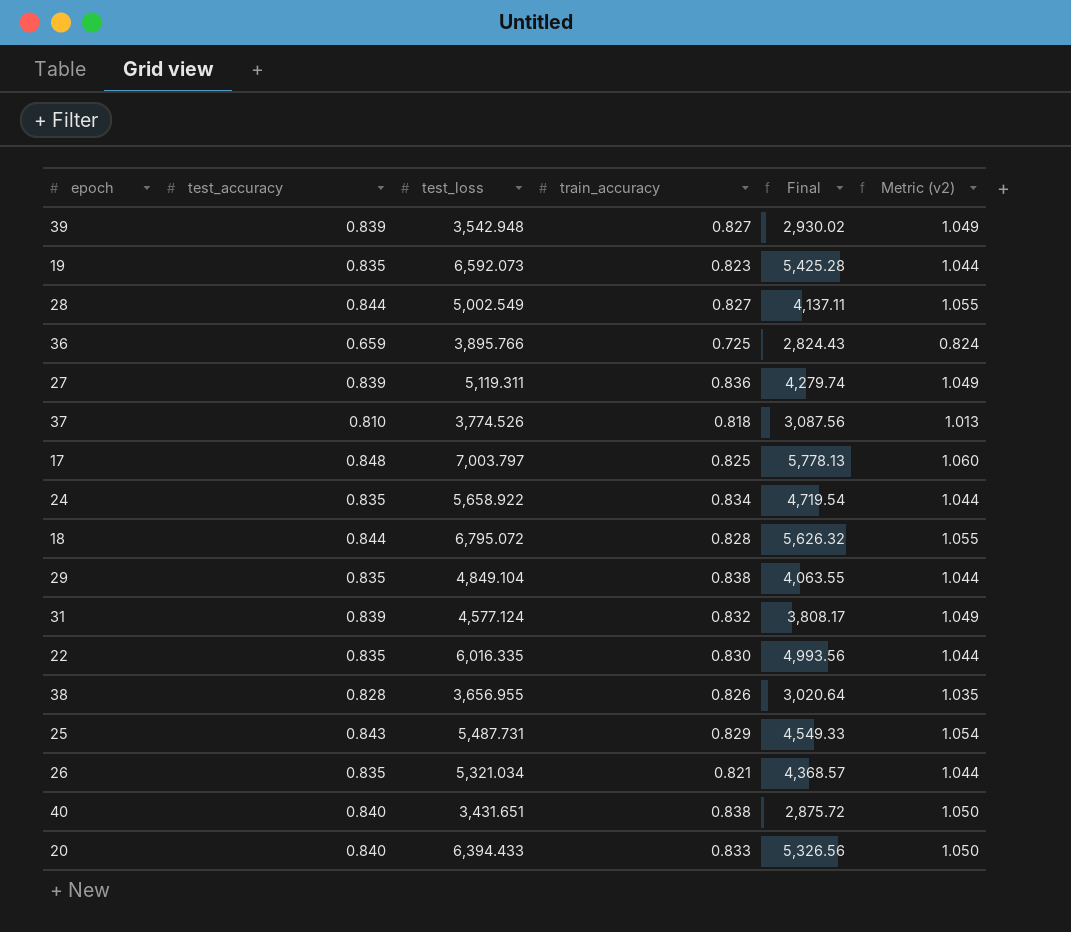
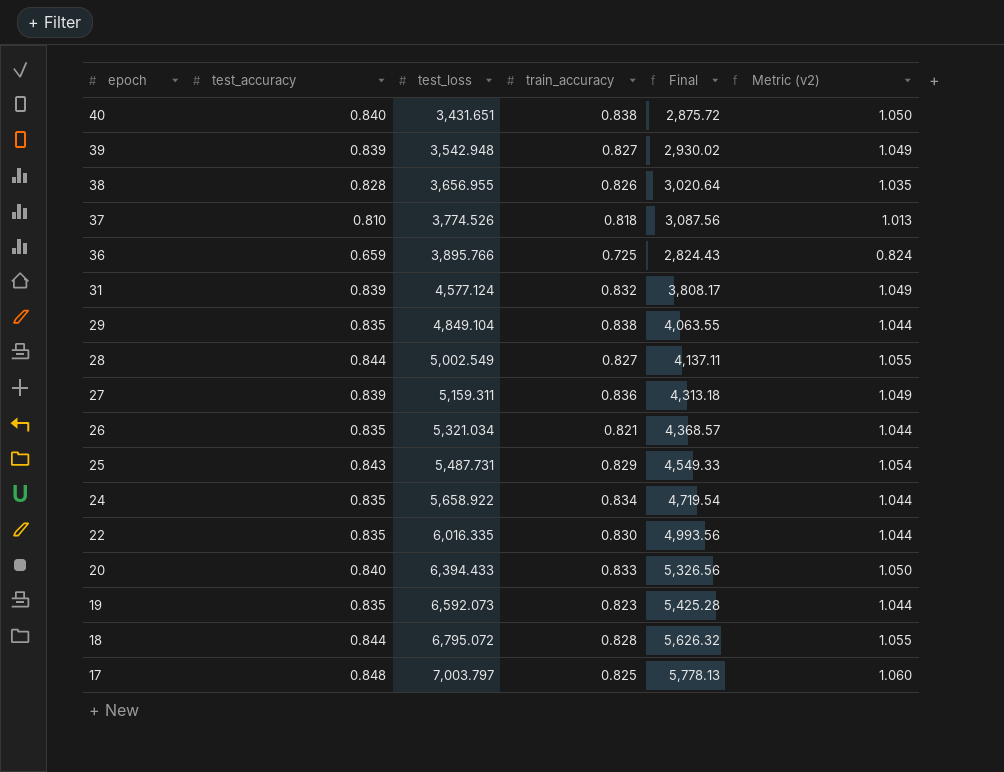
row order: none -> epoch descending
27 | test_loss: 5,119.311 -> 5,159.311
27 | Final: 4,279.74 -> 4,313.18

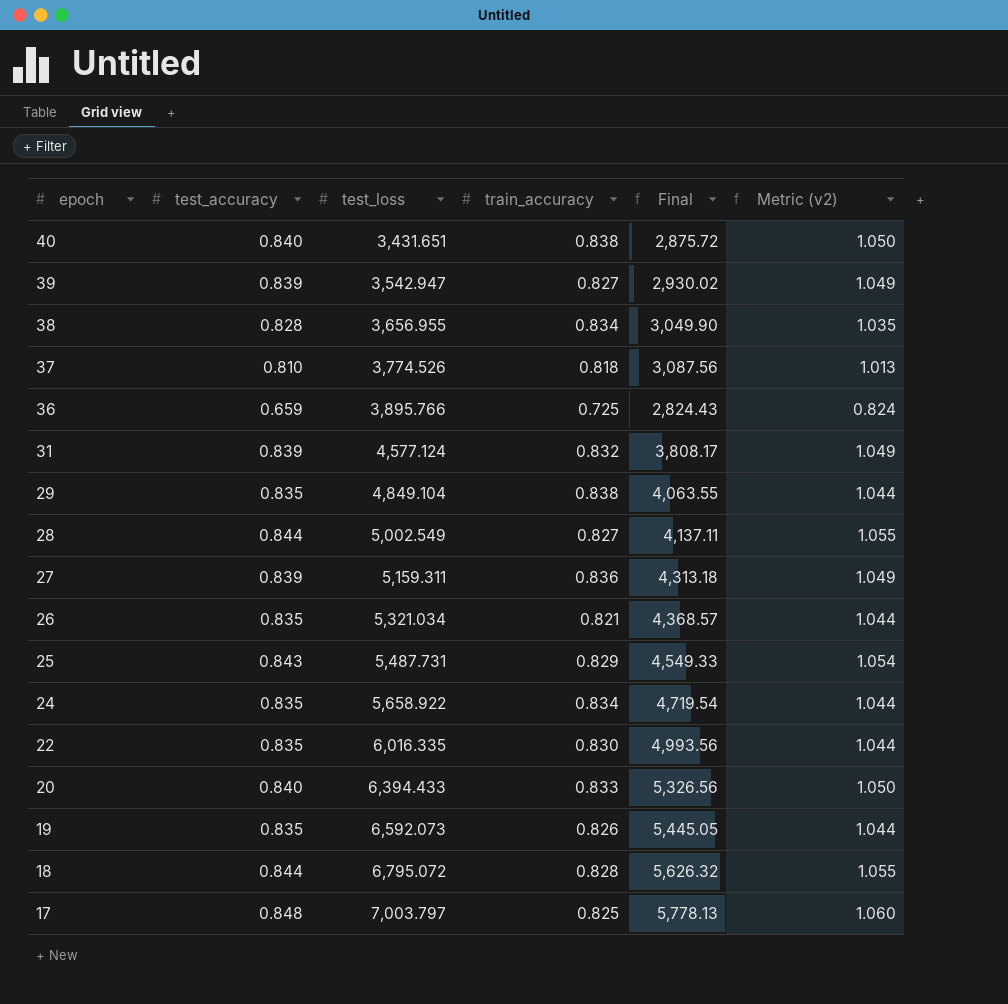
39 | test_loss: 3,542.948 -> 3,542.947
38 | train_accuracy: 0.826 -> 0.834
38 | Final: 3,020.64 -> 3,049.90
19 | train_accuracy: 0.823 -> 0.826
19 | Final: 5,425.28 -> 5,445.05

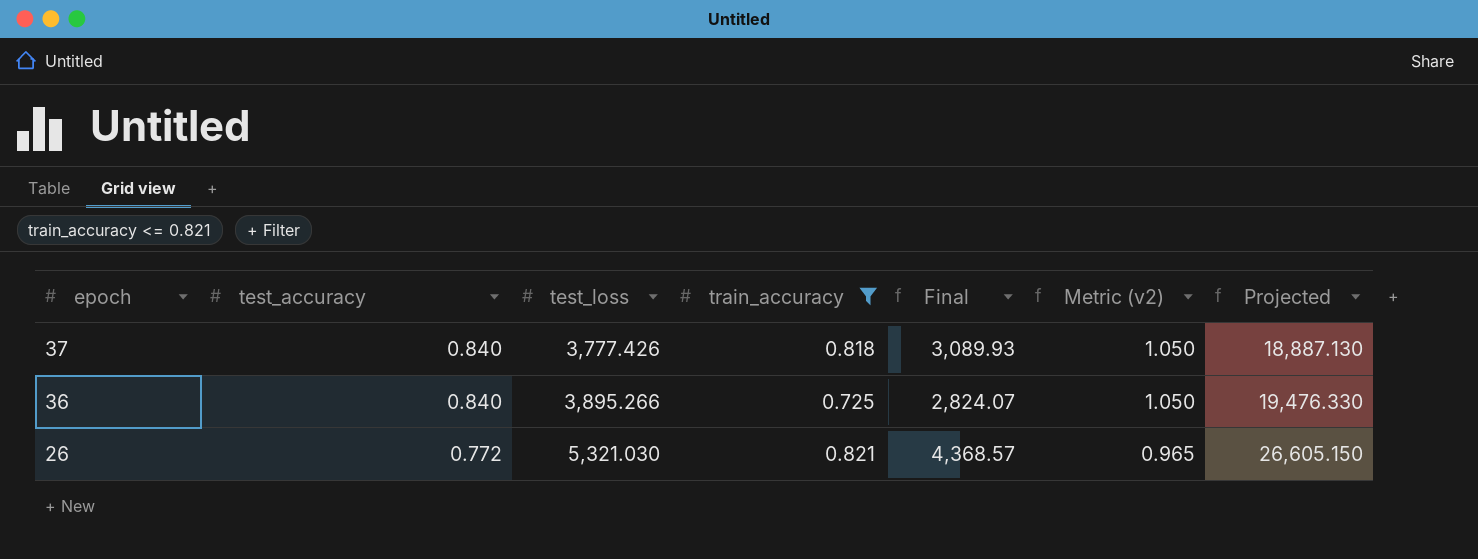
filter: none -> train_accuracy <= 0.821
column Projected | formula: none -> [test_loss] * 5
37 | test_accuracy: 0.810 -> 0.840
37 | test_loss: 3,774.526 -> 3,777.426
37 | Final: 3,087.56 -> 3,089.93
37 | Metric (v2): 1.013 -> 1.050
36 | test_accuracy: 0.659 -> 0.840
36 | test_loss: 3,895.766 -> 3,895.266
36 | Final: 2,824.43 -> 2,824.07
36 | Metric (v2): 0.824 -> 1.050
26 | test_accuracy: 0.835 -> 0.772
26 | test_loss: 5,321.034 -> 5,321.030
26 | Metric (v2): 1.044 -> 0.965

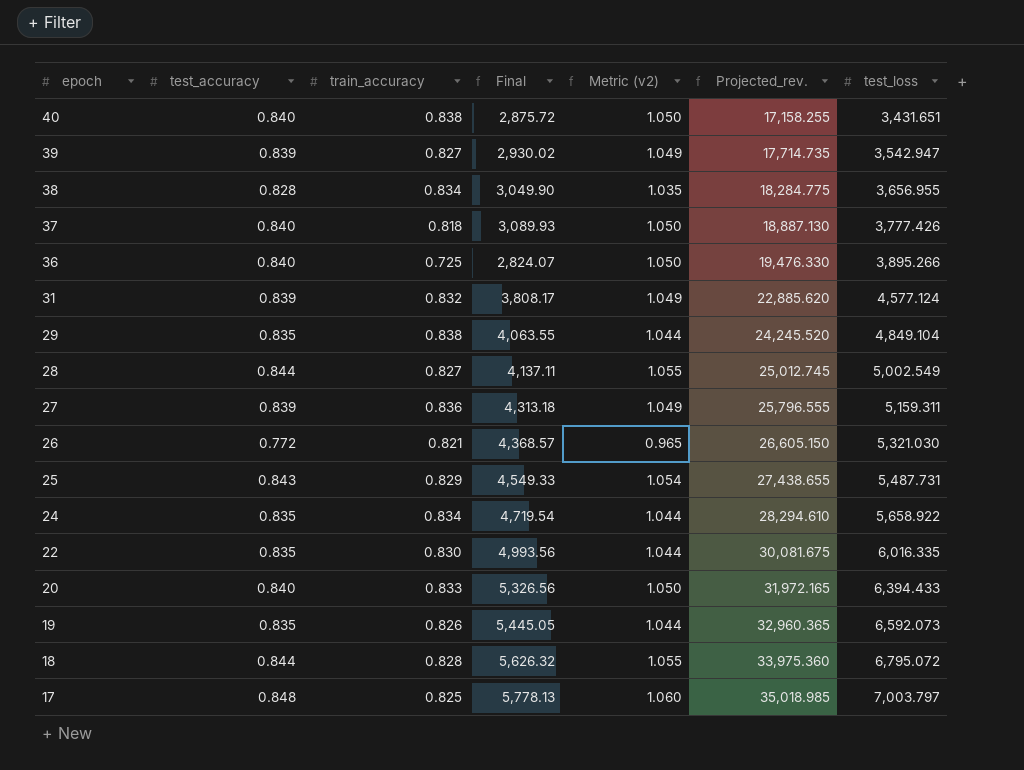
filter: train_accuracy <= 0.821 -> none
column name: Projected -> Projected_rev.
column test_loss | position: 3 -> 7

